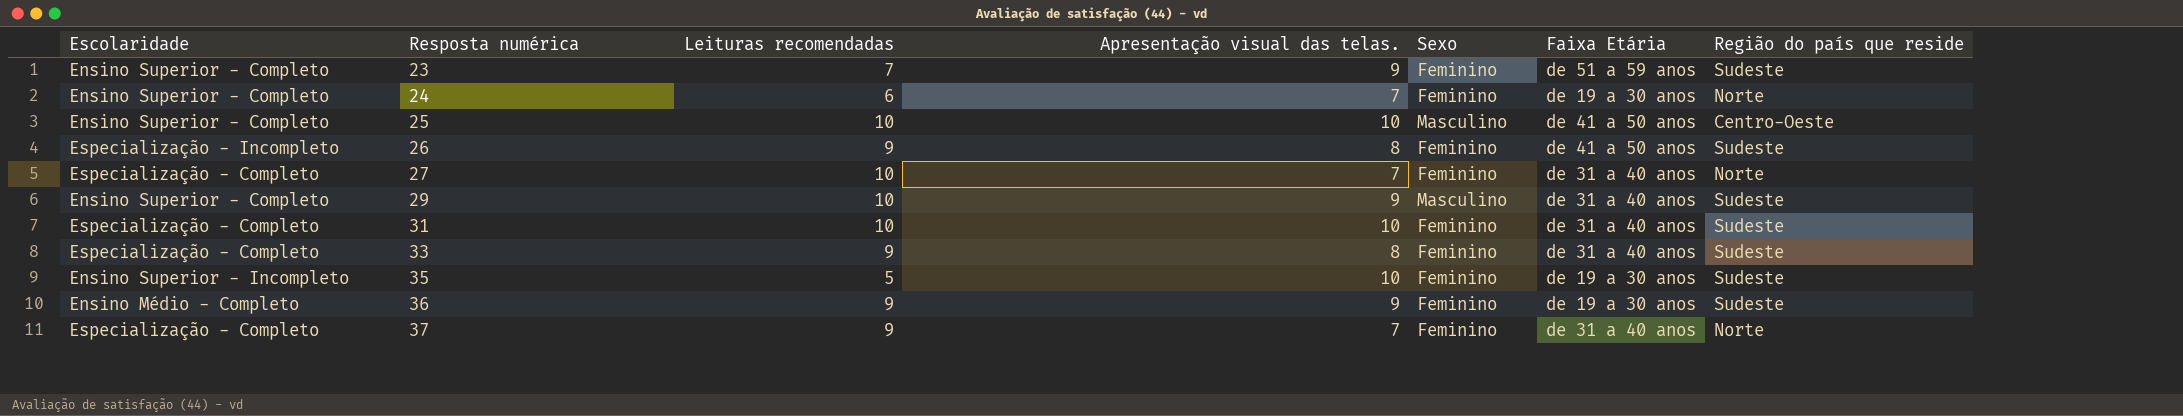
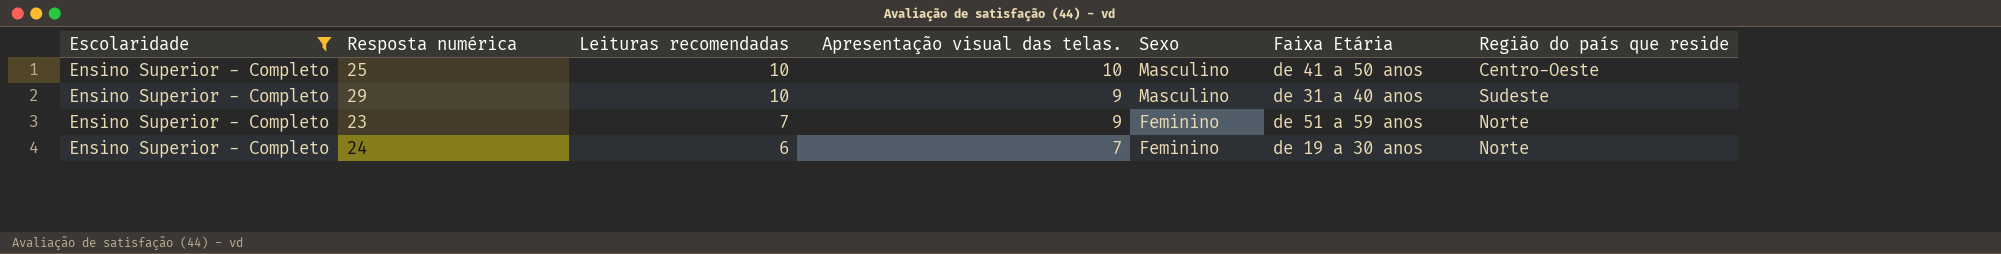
filter: none -> Escolaridade = Ensino Superior - Completo
row order: Resposta numérica ascending -> Leituras recomendadas descending
23 | Região do país que reside: Sudeste -> Norte

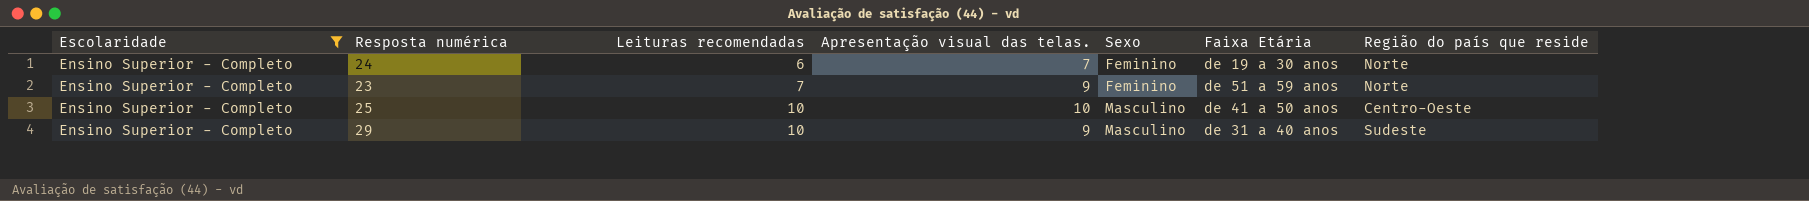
row order: Leituras recomendadas descending -> Leituras recomendadas ascending

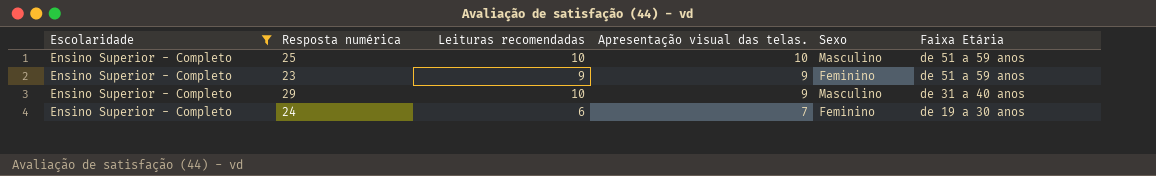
row order: Leituras recomendadas ascending -> Apresentação visual das telas. descending
column Região do país que reside | position: 7 -> none
25 | Faixa Etária: de 41 a 50 anos -> de 51 a 59 anos
23 | Leituras recomendadas: 7 -> 9

